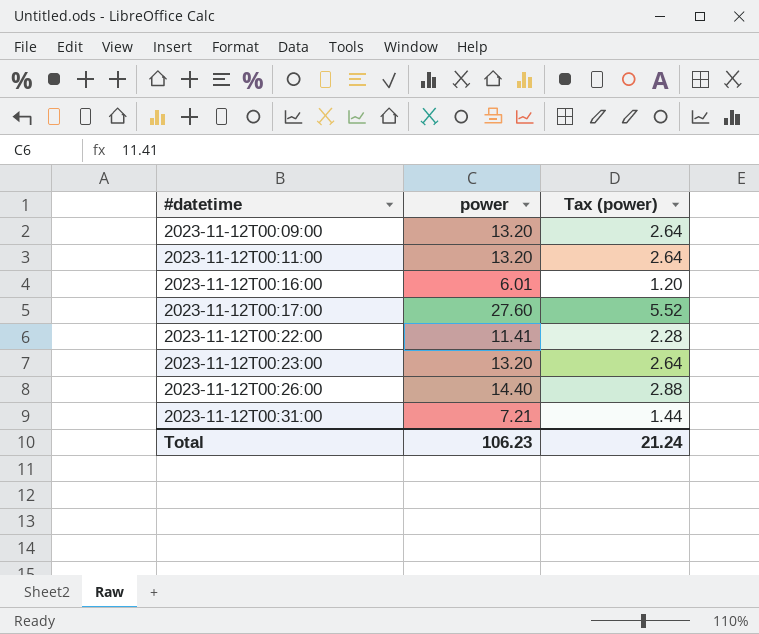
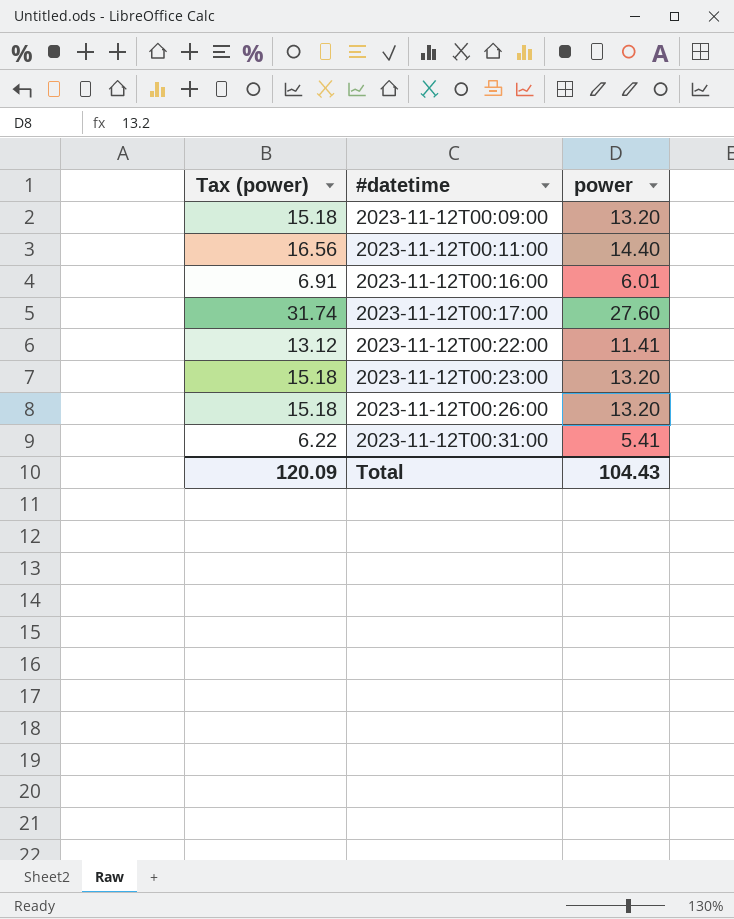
column Tax (power) | formula: [power] * 0.2 -> [power] * 1.15
column Tax (power) | position: 3 -> 1
2023-11-12T00:11:00 | power: 13.20 -> 14.40
2023-11-12T00:26:00 | power: 14.40 -> 13.20
2023-11-12T00:31:00 | power: 7.21 -> 5.41
Total | Tax (power): 21.24 -> 120.09
Total | power: 106.23 -> 104.43

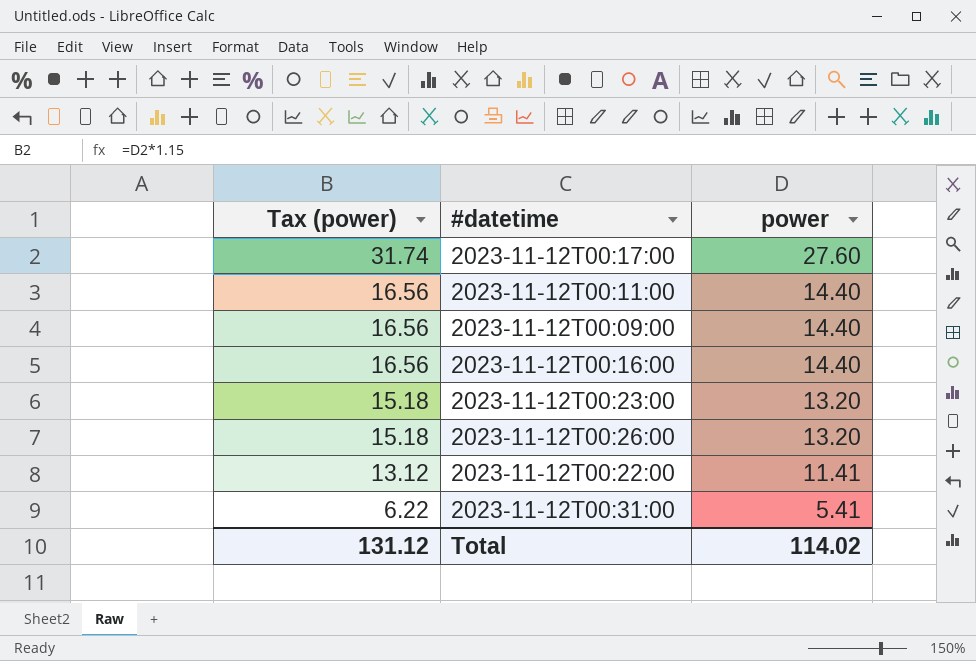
row order: #datetime ascending -> Tax (power) descending
2023-11-12T00:09:00 | Tax (power): 15.18 -> 16.56
2023-11-12T00:09:00 | power: 13.20 -> 14.40
2023-11-12T00:16:00 | Tax (power): 6.91 -> 16.56
2023-11-12T00:16:00 | power: 6.01 -> 14.40
Total | Tax (power): 120.09 -> 131.12
Total | power: 104.43 -> 114.02

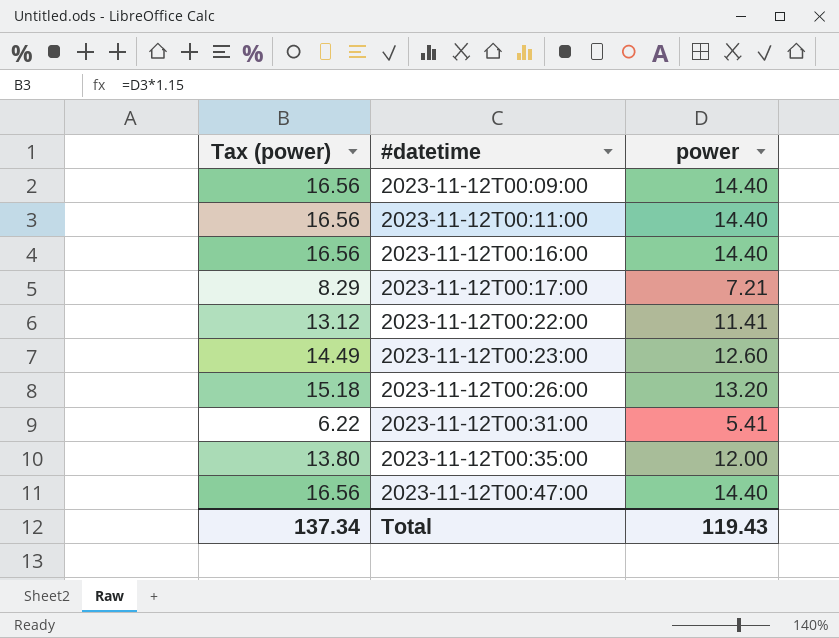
row order: Tax (power) descending -> #datetime ascending
2023-11-12T00:17:00 | Tax (power): 31.74 -> 8.29
2023-11-12T00:17:00 | power: 27.60 -> 7.21
2023-11-12T00:23:00 | Tax (power): 15.18 -> 14.49
2023-11-12T00:23:00 | power: 13.20 -> 12.60
row 2023-11-12T00:35:00: none -> 13.80 | 12.00
row 2023-11-12T00:47:00: none -> 16.56 | 14.40
Total | Tax (power): 131.12 -> 137.34
Total | power: 114.02 -> 119.43

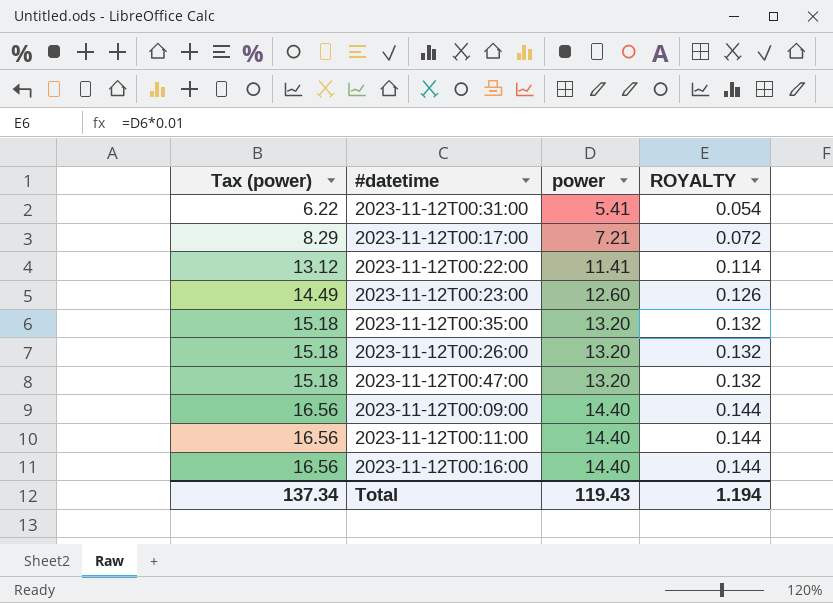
row order: #datetime ascending -> Tax (power) ascending
column ROYALTY | formula: none -> [power] * 0.01
2023-11-12T00:35:00 | Tax (power): 13.80 -> 15.18
2023-11-12T00:35:00 | power: 12.00 -> 13.20
2023-11-12T00:47:00 | Tax (power): 16.56 -> 15.18
2023-11-12T00:47:00 | power: 14.40 -> 13.20

